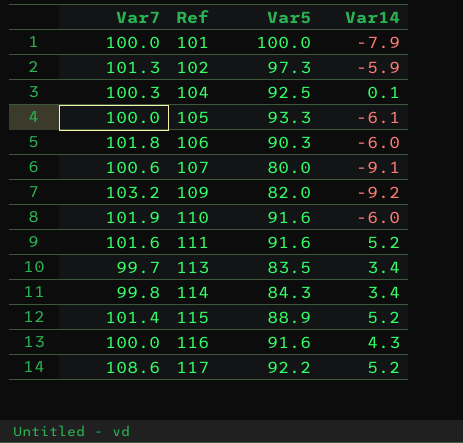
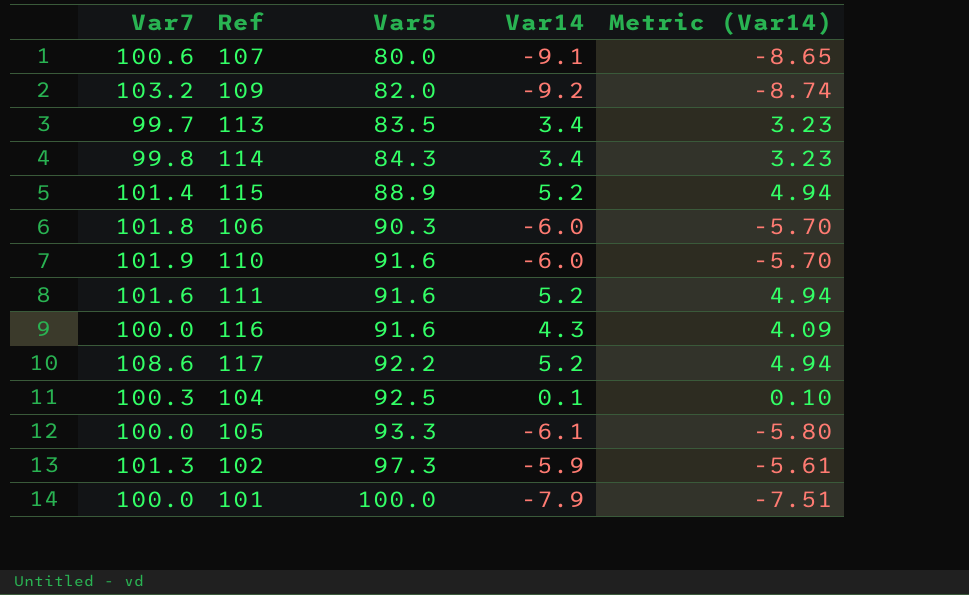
row order: Ref ascending -> Var5 ascending
column Metric (Var14) | formula: none -> [Var14] * 0.95

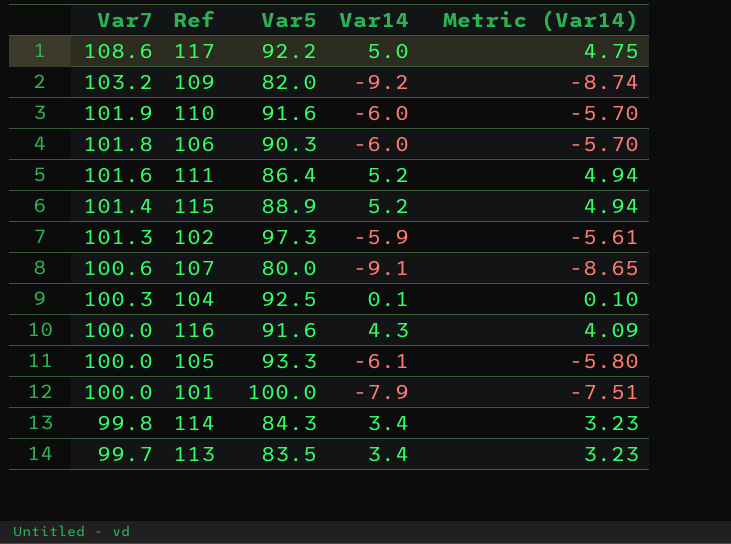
row order: Var5 ascending -> Var7 descending
117 | Var14: 5.2 -> 5.0
117 | Metric (Var14): 4.94 -> 4.75
111 | Var5: 91.6 -> 86.4

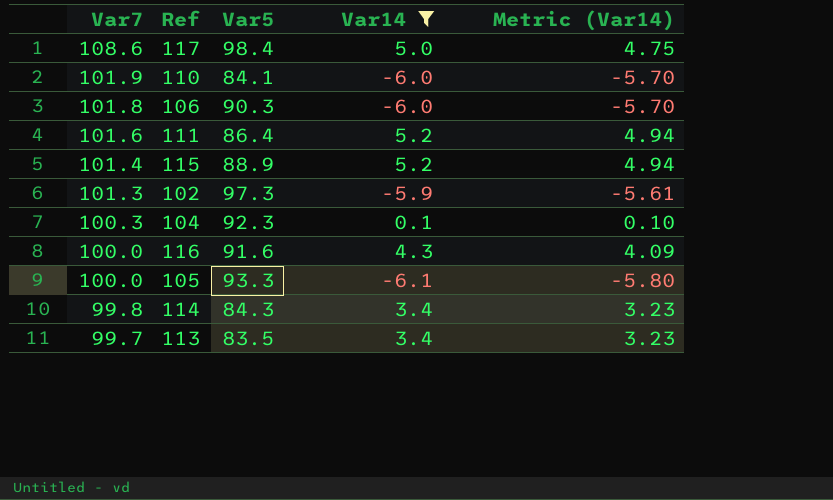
filter: none -> Var14 >= -6.1
117 | Var5: 92.2 -> 98.4
110 | Var5: 91.6 -> 84.1
104 | Var5: 92.5 -> 92.3

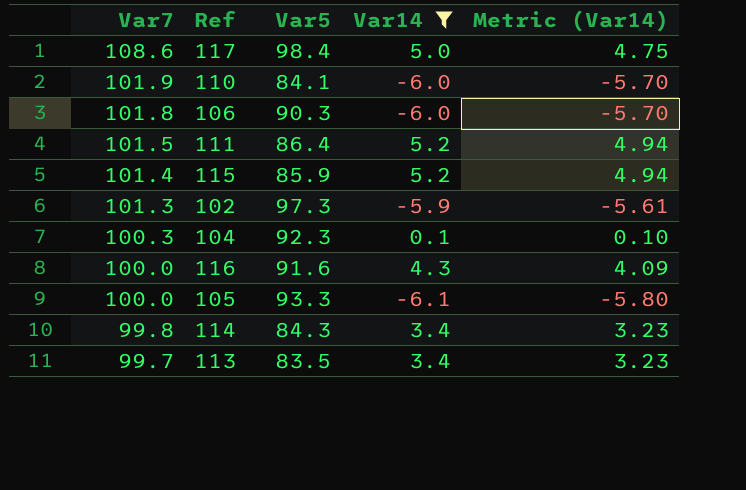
111 | Var7: 101.6 -> 101.5
115 | Var5: 88.9 -> 85.9

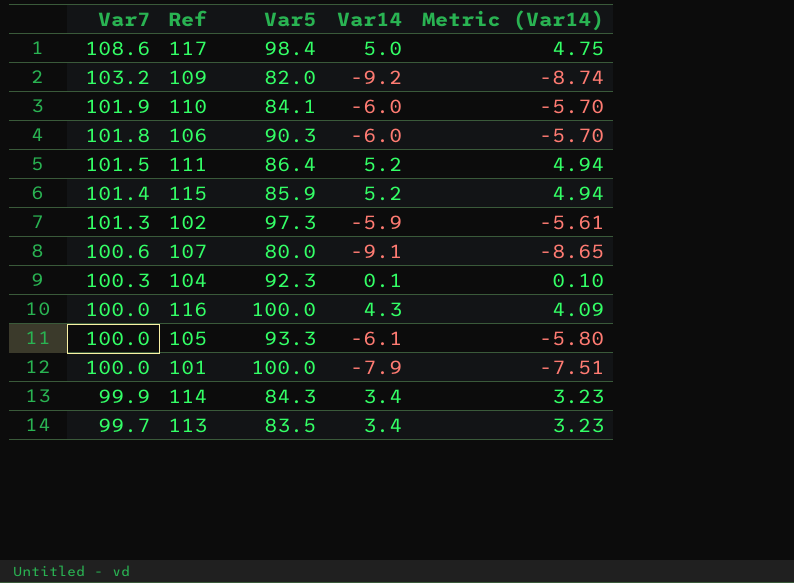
filter: Var14 >= -6.1 -> none
116 | Var5: 91.6 -> 100.0
114 | Var7: 99.8 -> 99.9

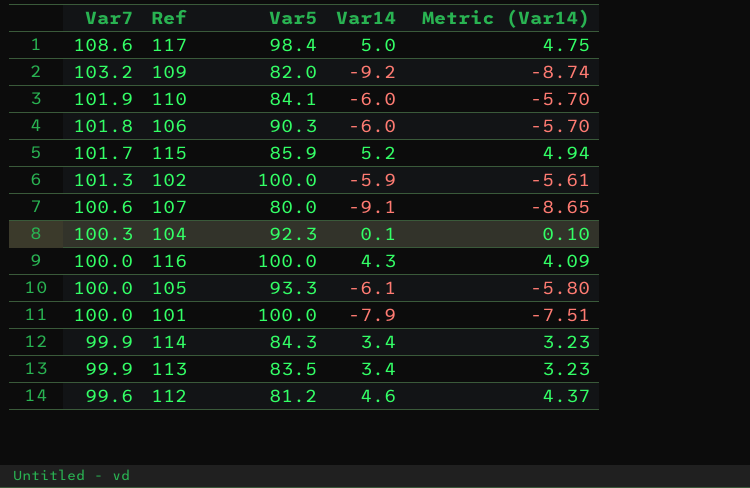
row 111: 101.5 | 86.4 | 5.2 | 4.94 -> none
115 | Var7: 101.4 -> 101.7
102 | Var5: 97.3 -> 100.0
113 | Var7: 99.7 -> 99.9
row 112: none -> 99.6 | 81.2 | 4.6 | 4.37

